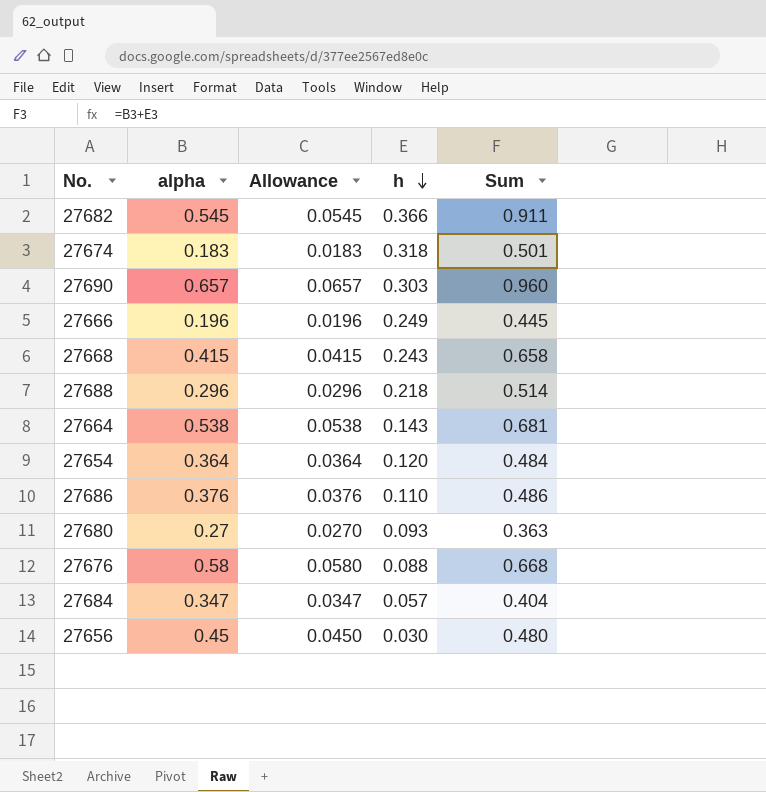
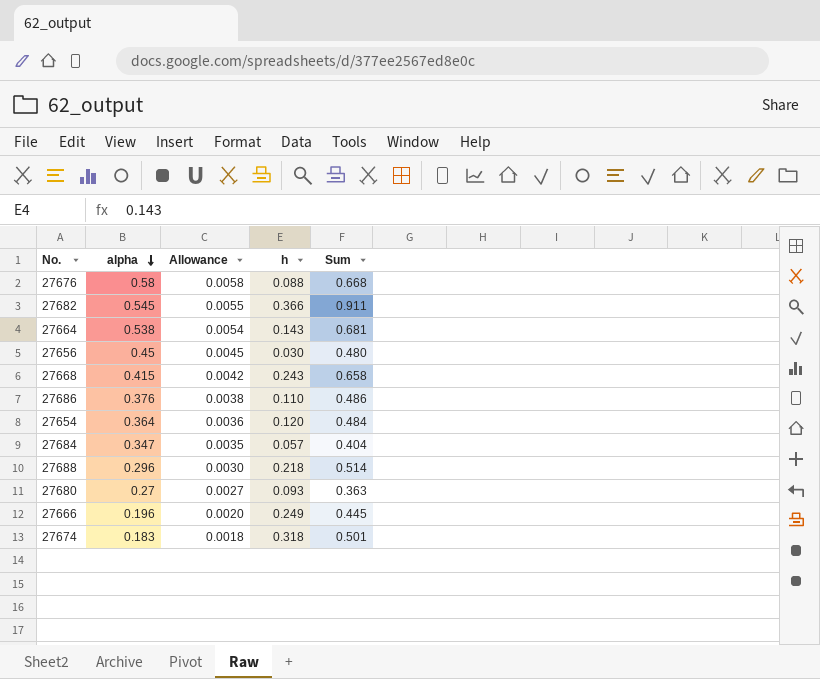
row order: h descending -> alpha descending
column Allowance | formula: [alpha] * 0.1 -> [alpha] * 0.01
row 27690: 0.657 | 0.0657 | 0.303 | 0.960 -> none

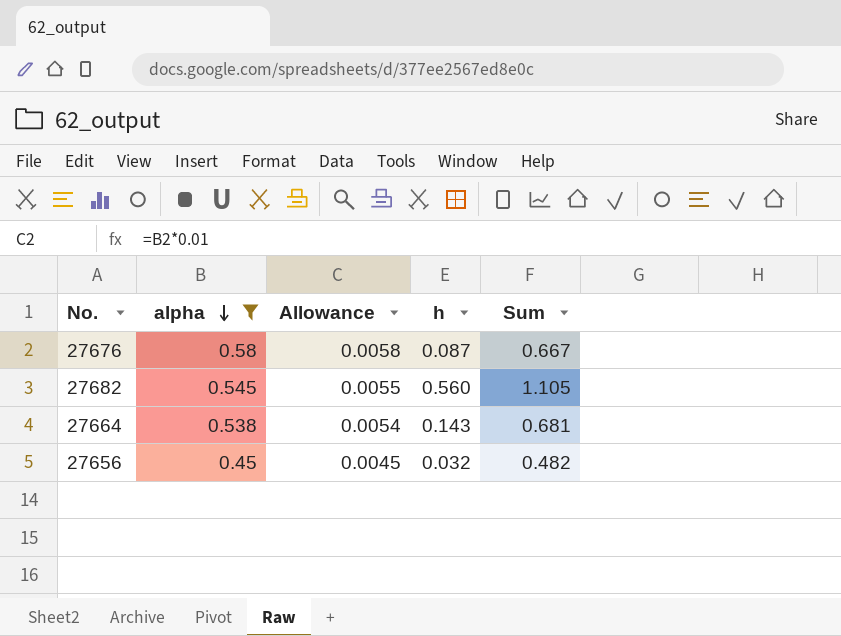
filter: none -> alpha >= 0.45
27676 | h: 0.088 -> 0.087
27676 | Sum: 0.668 -> 0.667
27682 | h: 0.366 -> 0.560
27682 | Sum: 0.911 -> 1.105
27656 | h: 0.030 -> 0.032
27656 | Sum: 0.480 -> 0.482

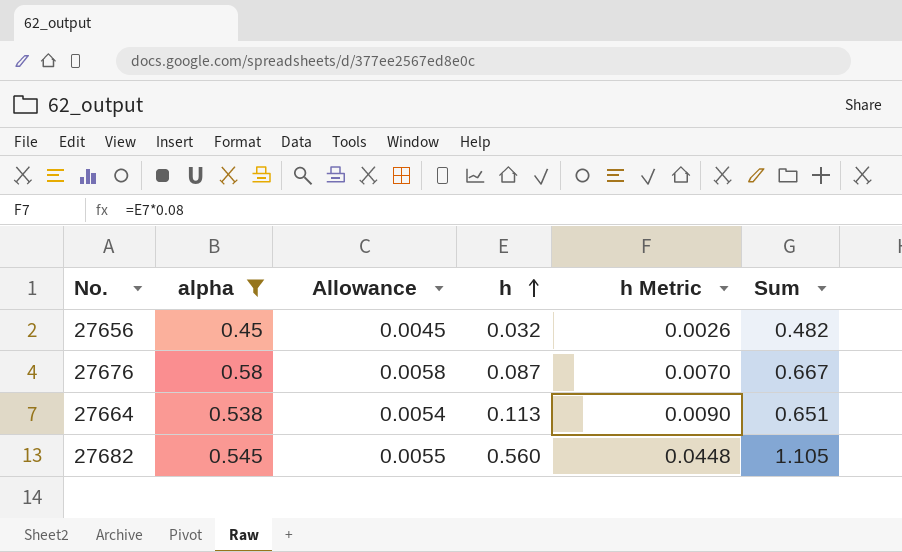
row order: alpha descending -> h ascending
column h Metric | formula: none -> [h] * 0.08
27664 | h: 0.143 -> 0.113
27664 | Sum: 0.681 -> 0.651

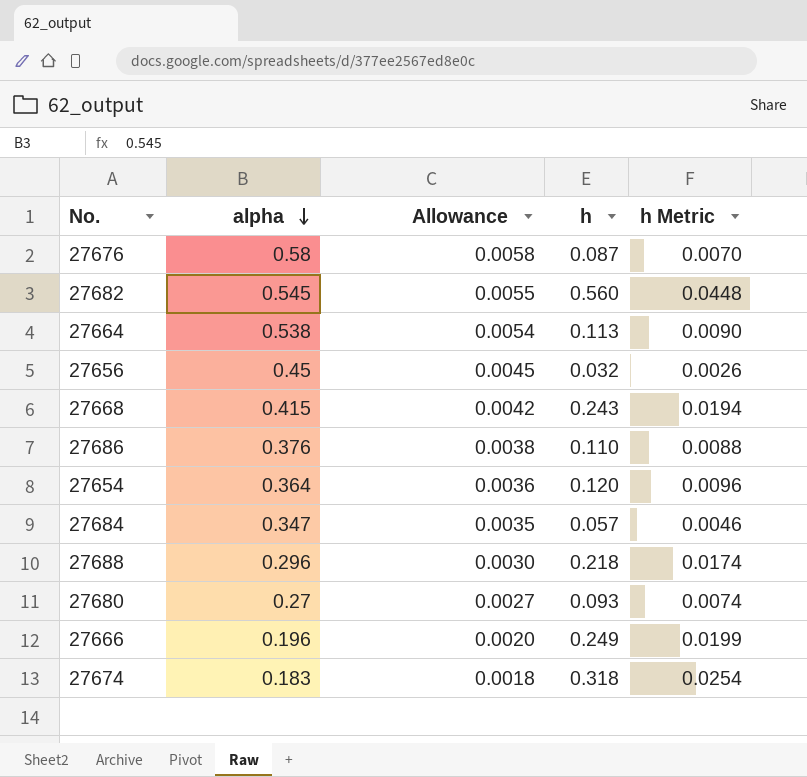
filter: alpha >= 0.45 -> none
row order: h ascending -> alpha descending
column Sum | formula: [alpha] + [h] -> none

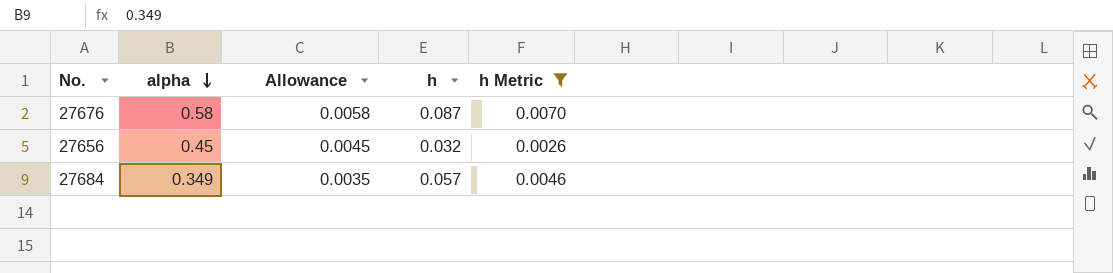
filter: none -> h Metric <= 0.0070
27684 | alpha: 0.347 -> 0.349

